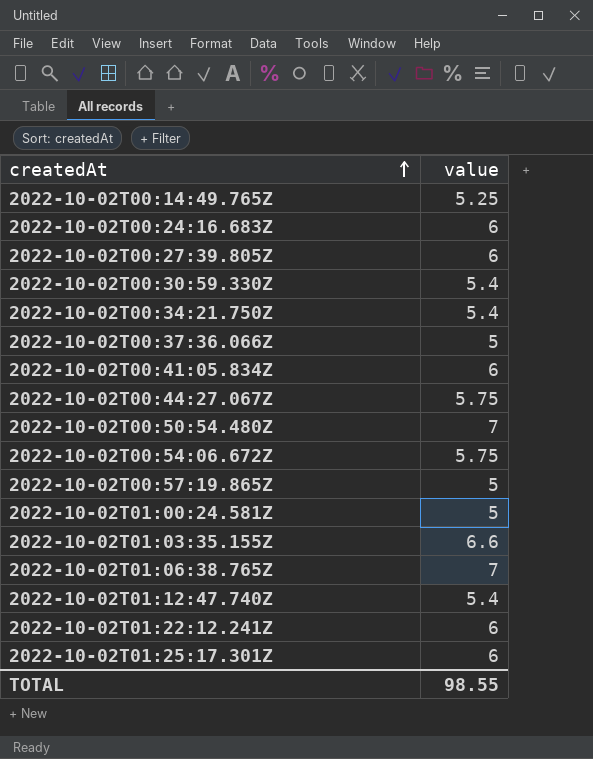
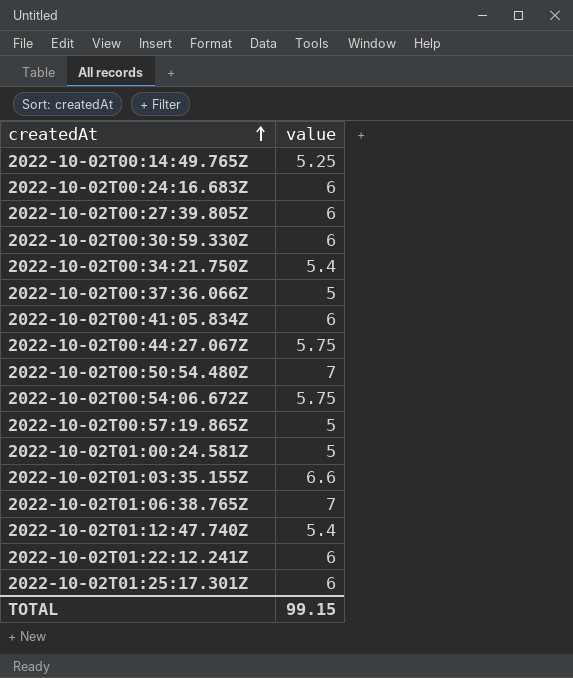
2022-10-02T00:30:59.330Z | value: 5.4 -> 6
TOTAL | value: 98.55 -> 99.15

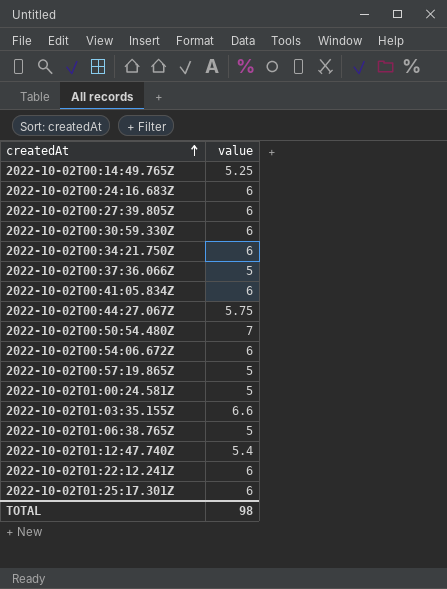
2022-10-02T00:34:21.750Z | value: 5.4 -> 6
2022-10-02T00:54:06.672Z | value: 5.75 -> 6
2022-10-02T01:06:38.765Z | value: 7 -> 5
TOTAL | value: 99.15 -> 98

